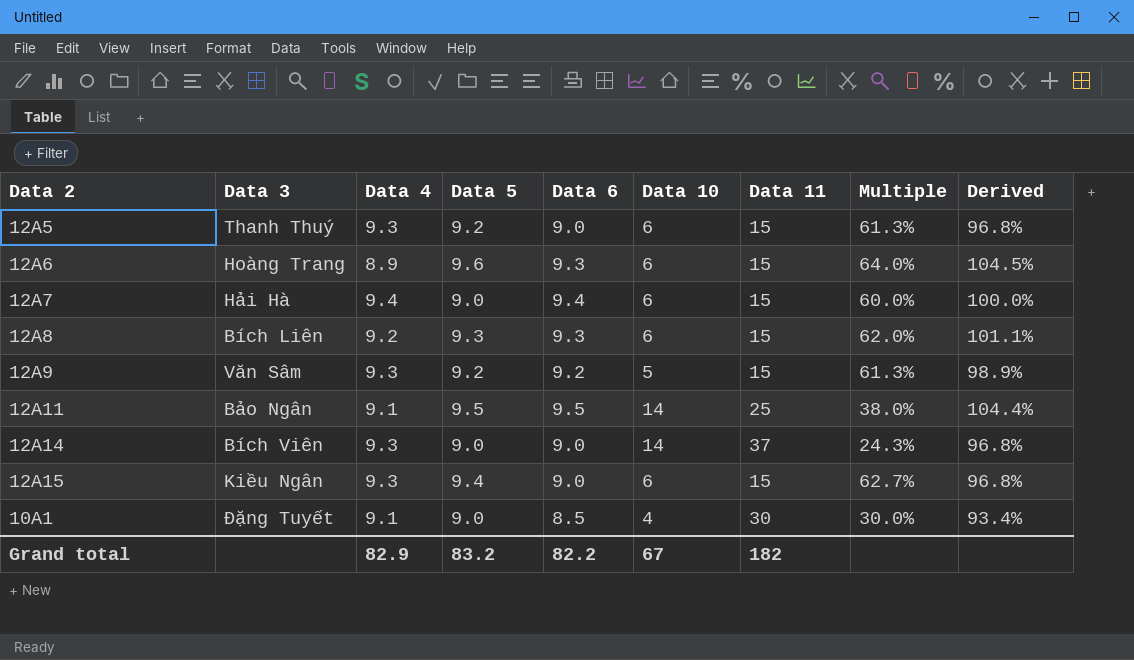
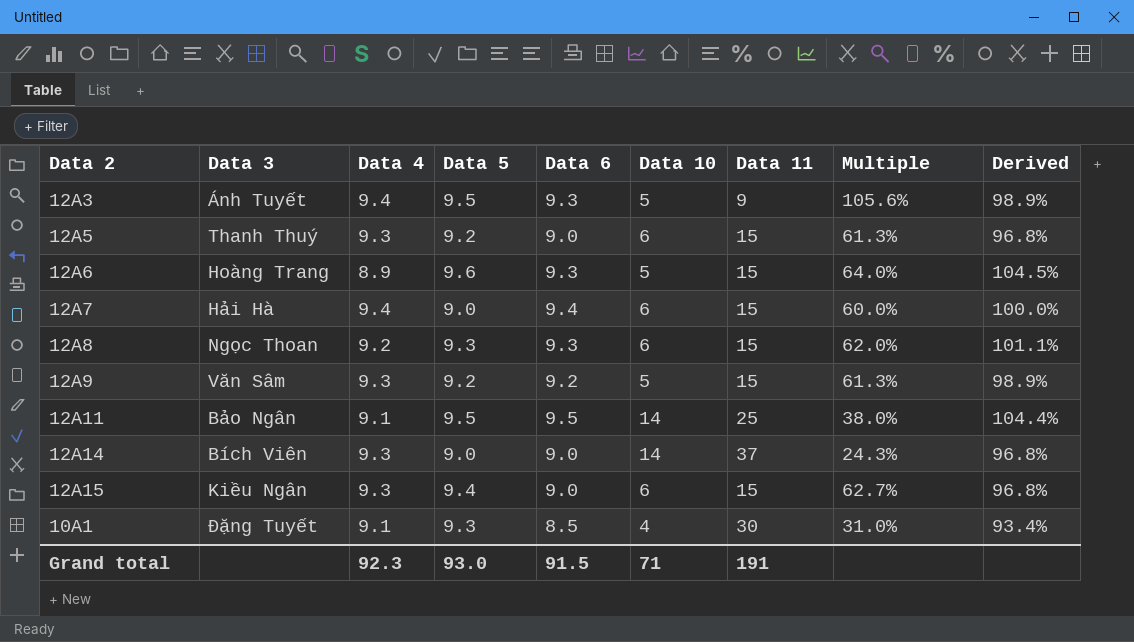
row 12A3: none -> Ánh Tuyết | 9.4 | 9.5 | 9.3 | 5 | 9 | 105.6% | 98.9%
12A6 | Data 10: 6 -> 5
12A8 | Data 3: Bích Liên -> Ngọc Thoan
10A1 | Data 5: 9.0 -> 9.3
10A1 | Multiple: 30.0% -> 31.0%
Grand total | Data 4: 82.9 -> 92.3
Grand total | Data 5: 83.2 -> 93.0
Grand total | Data 6: 82.2 -> 91.5
Grand total | Data 10: 67 -> 71
Grand total | Data 11: 182 -> 191

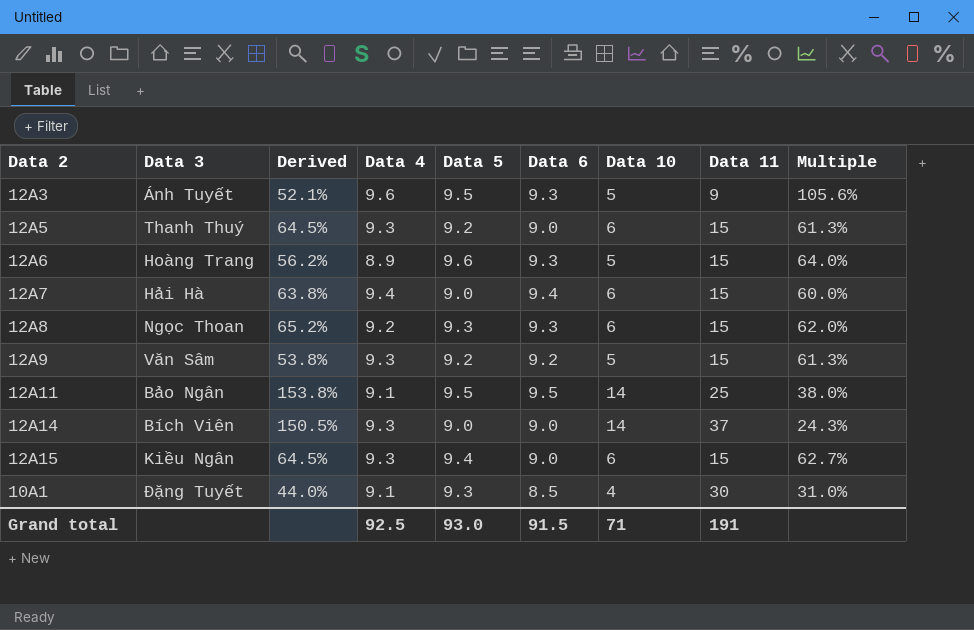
column Derived | formula: [Data 6] / [Data 4] -> [Data 10] / [Data 4]
column Derived | position: 9 -> 3
12A3 | Data 4: 9.4 -> 9.6
Grand total | Data 4: 92.3 -> 92.5

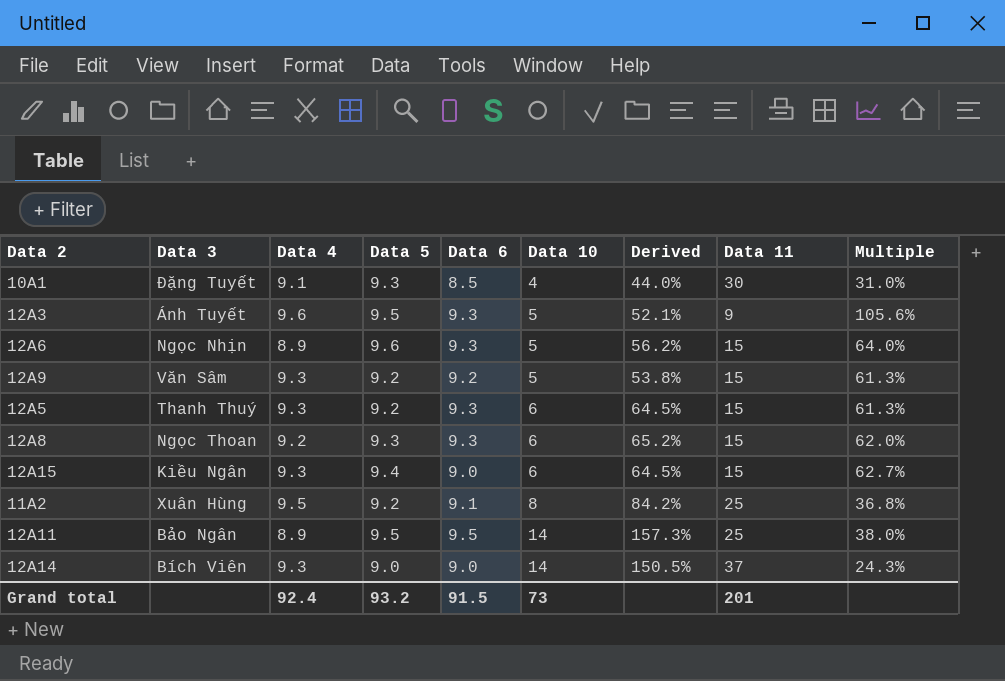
row order: none -> Data 10 ascending
column Derived | position: 3 -> 7
row 12A7: Hải Hà | 63.8% | 9.4 | 9.0 | 9.4 | 6 | 15 | 60.0% -> none
12A6 | Data 3: Hoàng Trang -> Ngọc Nhịn
12A5 | Data 6: 9.0 -> 9.3
row 11A2: none -> Xuân Hùng | 9.5 | 9.2 | 9.1 | 8 | 84.2% | 25 | 36.8%
12A11 | Data 4: 9.1 -> 8.9
12A11 | Derived: 153.8% -> 157.3%
Grand total | Data 4: 92.5 -> 92.4
Grand total | Data 5: 93.0 -> 93.2
Grand total | Data 10: 71 -> 73
Grand total | Data 11: 191 -> 201

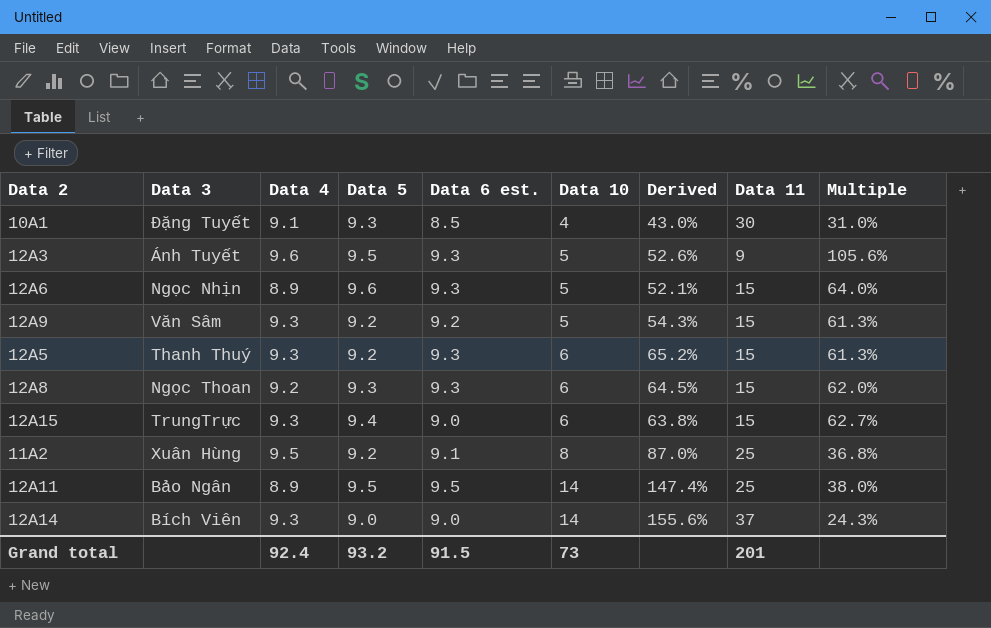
column name: Data 6 -> Data 6 est.
column Derived | formula: [Data 10] / [Data 4] -> [Data 10] / [Data 5]
12A15 | Data 3: Kiều Ngân -> TrungTrực

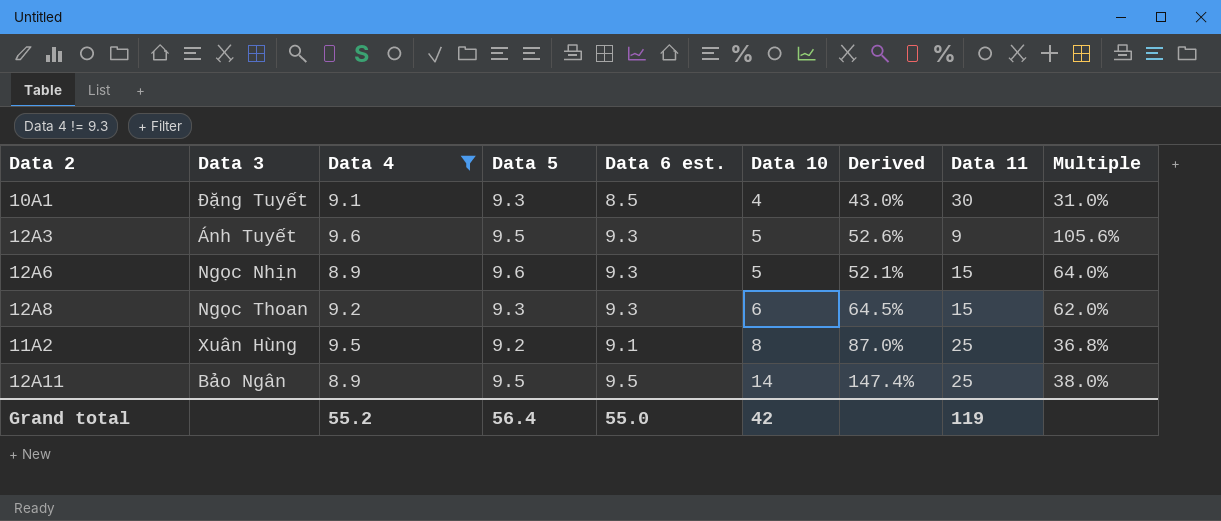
filter: none -> Data 4 != 9.3
Grand total | Data 4: 92.4 -> 55.2
Grand total | Data 5: 93.2 -> 56.4
Grand total | Data 6 est.: 91.5 -> 55.0
Grand total | Data 10: 73 -> 42
Grand total | Data 11: 201 -> 119

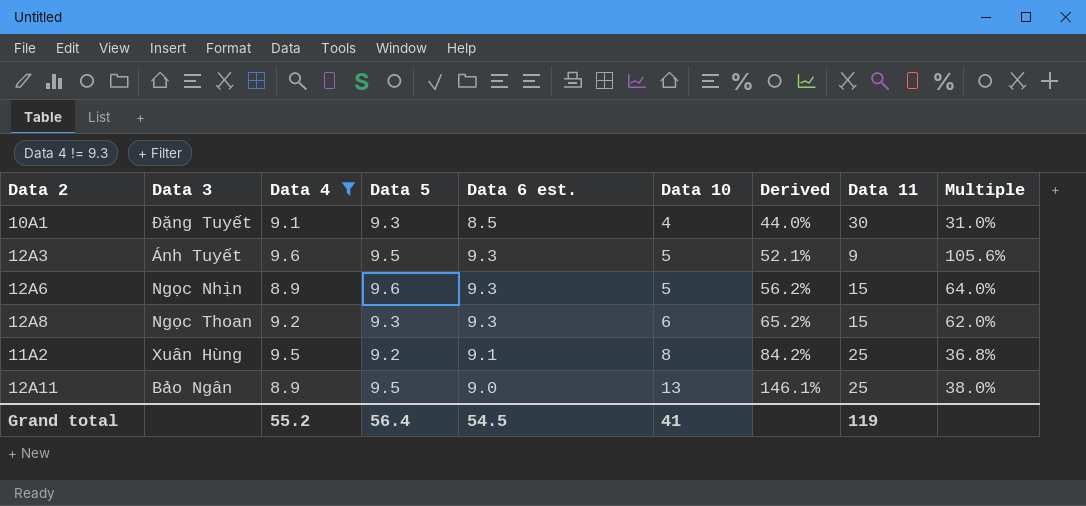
column Derived | formula: [Data 10] / [Data 5] -> [Data 10] / [Data 4]
12A11 | Data 6 est.: 9.5 -> 9.0
12A11 | Data 10: 14 -> 13
Grand total | Data 6 est.: 55.0 -> 54.5
Grand total | Data 10: 42 -> 41

